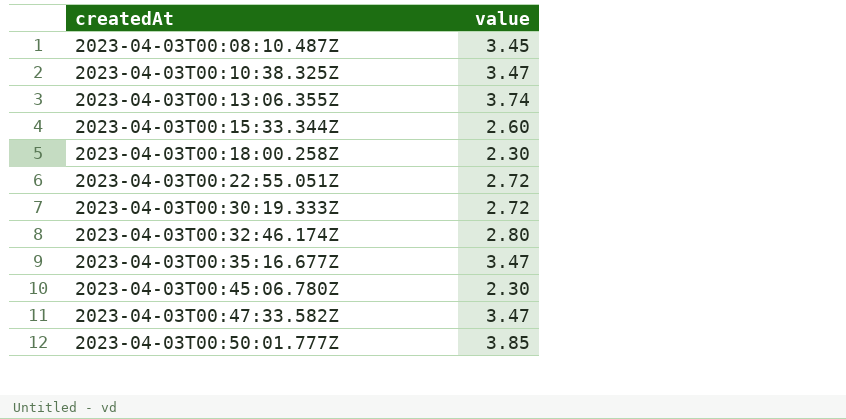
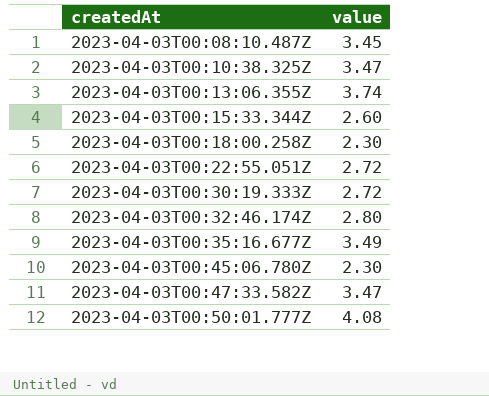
2023-04-03T00:35:16.677Z | value: 3.47 -> 3.49
2023-04-03T00:50:01.777Z | value: 3.85 -> 4.08

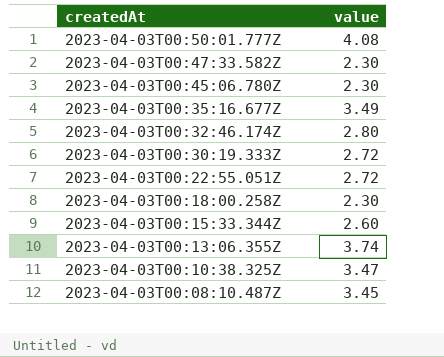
row order: createdAt ascending -> createdAt descending
2023-04-03T00:47:33.582Z | value: 3.47 -> 2.30

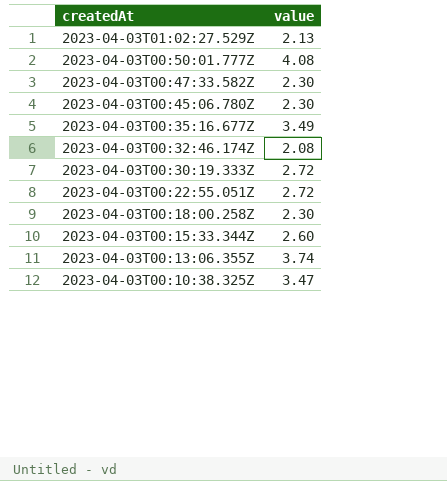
row 2023-04-03T00:08:10.487Z: 3.45 -> none
row 2023-04-03T01:02:27.529Z: none -> 2.13
2023-04-03T00:32:46.174Z | value: 2.80 -> 2.08

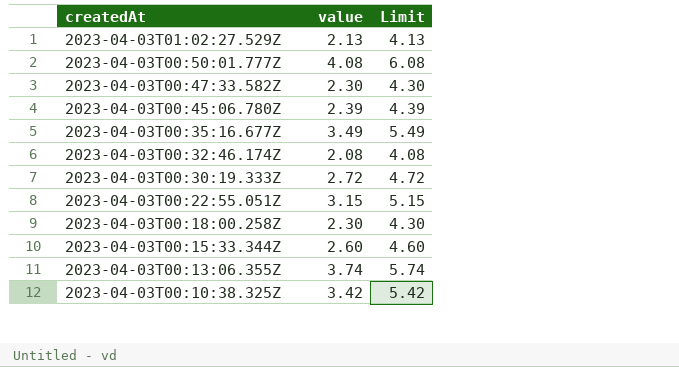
column Limit | formula: none -> [value] + 2
2023-04-03T00:45:06.780Z | value: 2.30 -> 2.39
2023-04-03T00:22:55.051Z | value: 2.72 -> 3.15
2023-04-03T00:10:38.325Z | value: 3.47 -> 3.42

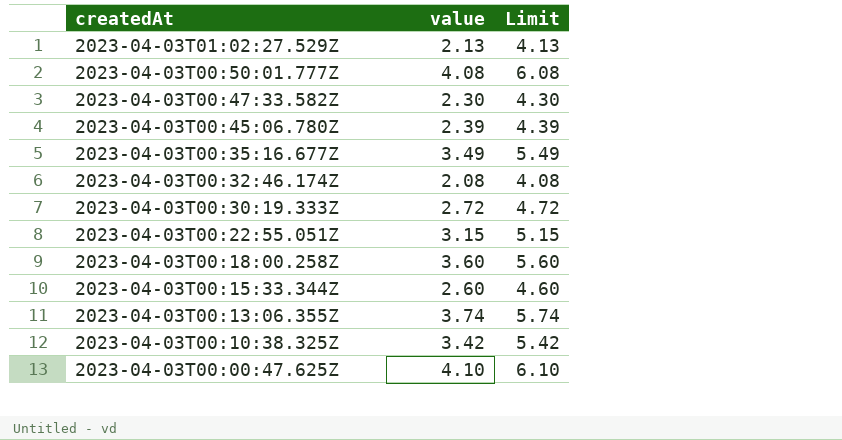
2023-04-03T00:18:00.258Z | value: 2.30 -> 3.60
2023-04-03T00:18:00.258Z | Limit: 4.30 -> 5.60
row 2023-04-03T00:00:47.625Z: none -> 4.10 | 6.10

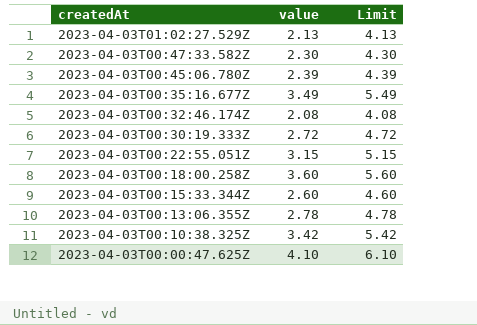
row 2023-04-03T00:50:01.777Z: 4.08 | 6.08 -> none
2023-04-03T00:13:06.355Z | value: 3.74 -> 2.78
2023-04-03T00:13:06.355Z | Limit: 5.74 -> 4.78

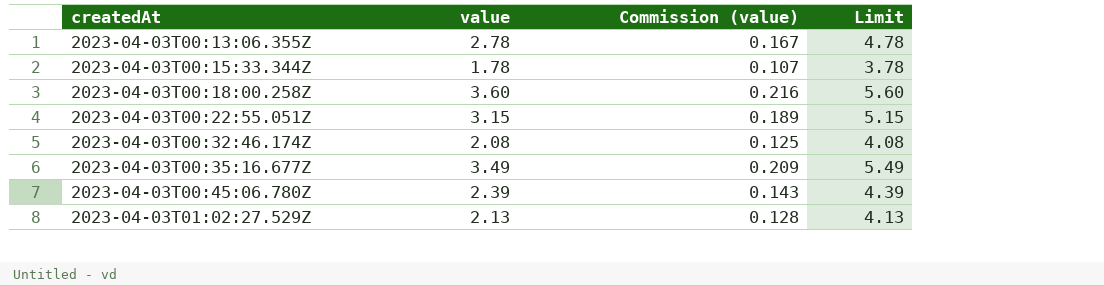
row order: createdAt descending -> createdAt ascending
column Commission (value) | formula: none -> [value] * 0.06
row 2023-04-03T00:47:33.582Z: 2.30 | 4.30 -> none
row 2023-04-03T00:30:19.333Z: 2.72 | 4.72 -> none
row 2023-04-03T00:10:38.325Z: 3.42 | 5.42 -> none
row 2023-04-03T00:00:47.625Z: 4.10 | 6.10 -> none
2023-04-03T00:15:33.344Z | value: 2.60 -> 1.78
2023-04-03T00:15:33.344Z | Limit: 4.60 -> 3.78

